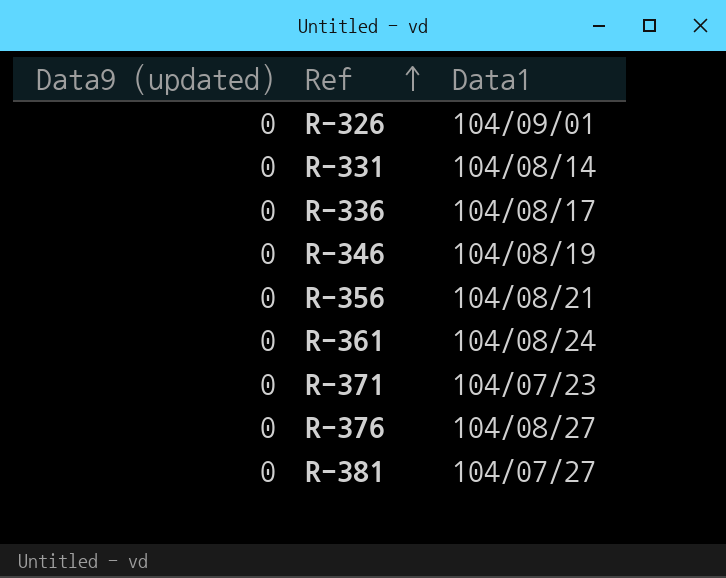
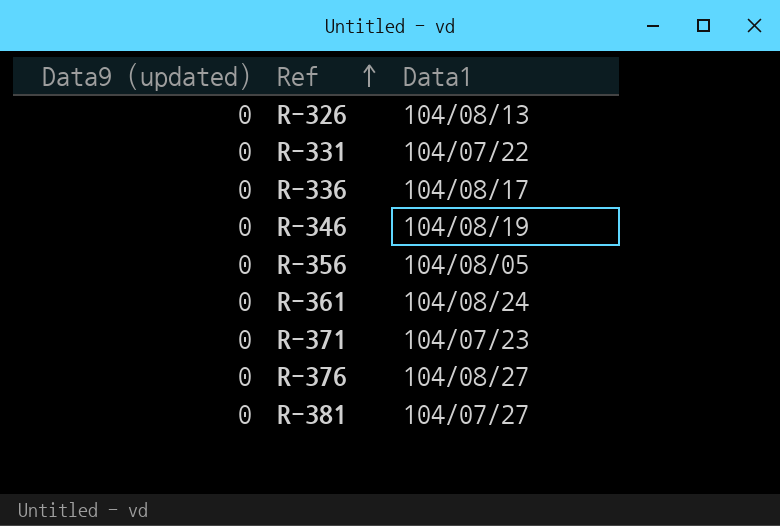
R-326 | Data1: 104/09/01 -> 104/08/13
R-331 | Data1: 104/08/14 -> 104/07/22
R-356 | Data1: 104/08/21 -> 104/08/05

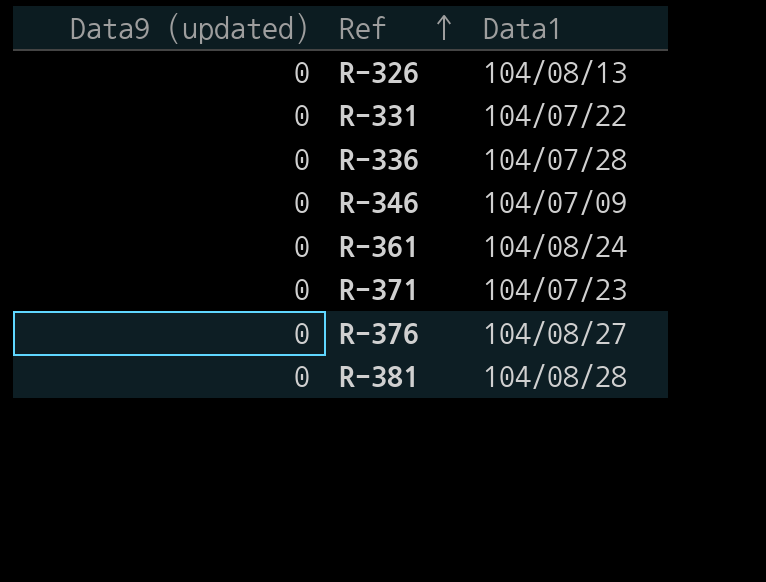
row R-356: 0 | 104/08/05 -> none
R-336 | Data1: 104/08/17 -> 104/07/28
R-346 | Data1: 104/08/19 -> 104/07/09
R-381 | Data1: 104/07/27 -> 104/08/28

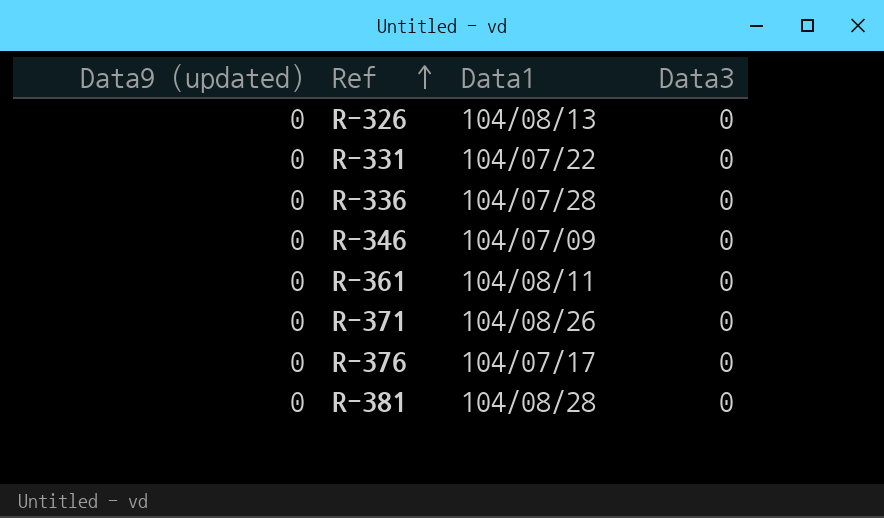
column Data3 | position: none -> 4
R-361 | Data1: 104/08/24 -> 104/08/11
R-371 | Data1: 104/07/23 -> 104/08/26
R-376 | Data1: 104/08/27 -> 104/07/17

